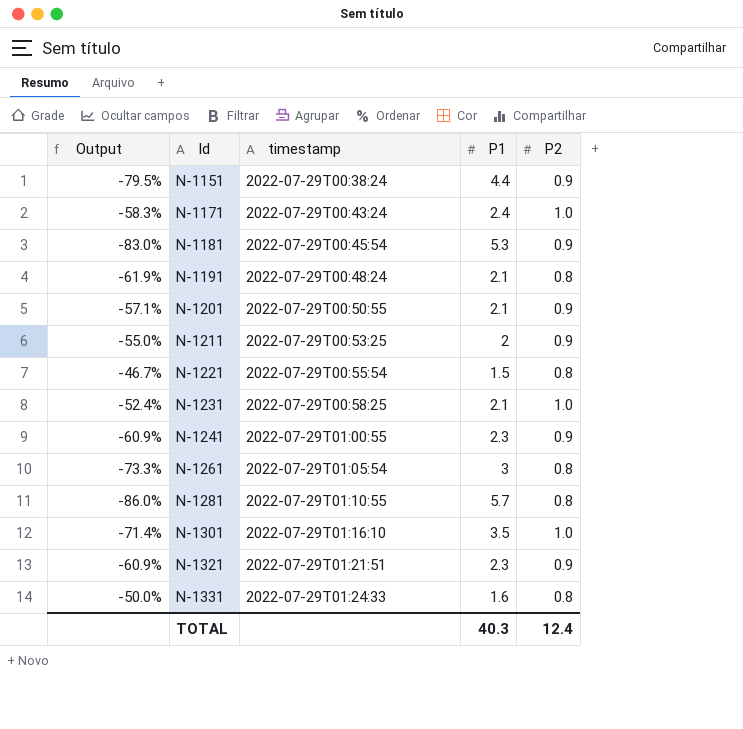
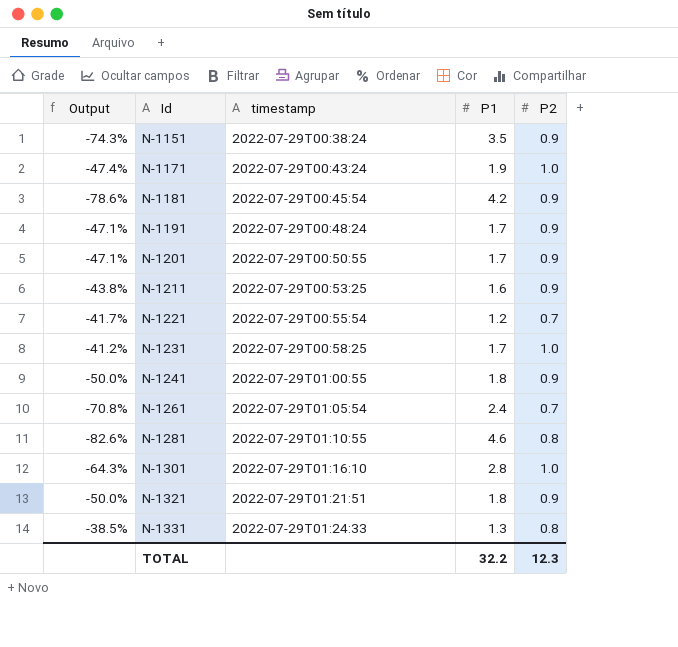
N-1151 | Output: -79.5% -> -74.3%
N-1151 | P1: 4.4 -> 3.5
N-1171 | Output: -58.3% -> -47.4%
N-1171 | P1: 2.4 -> 1.9
N-1181 | Output: -83.0% -> -78.6%
N-1181 | P1: 5.3 -> 4.2
N-1191 | Output: -61.9% -> -47.1%
N-1191 | P1: 2.1 -> 1.7
N-1191 | P2: 0.8 -> 0.9
N-1201 | Output: -57.1% -> -47.1%
N-1201 | P1: 2.1 -> 1.7
N-1211 | Output: -55.0% -> -43.8%
N-1211 | P1: 2 -> 1.6
N-1221 | Output: -46.7% -> -41.7%
N-1221 | P1: 1.5 -> 1.2
N-1221 | P2: 0.8 -> 0.7
N-1231 | Output: -52.4% -> -41.2%
N-1231 | P1: 2.1 -> 1.7
N-1241 | Output: -60.9% -> -50.0%
N-1241 | P1: 2.3 -> 1.8
N-1261 | Output: -73.3% -> -70.8%
N-1261 | P1: 3 -> 2.4
N-1261 | P2: 0.8 -> 0.7
N-1281 | Output: -86.0% -> -82.6%
N-1281 | P1: 5.7 -> 4.6
N-1301 | Output: -71.4% -> -64.3%
N-1301 | P1: 3.5 -> 2.8
N-1321 | Output: -60.9% -> -50.0%
N-1321 | P1: 2.3 -> 1.8
N-1331 | Output: -50.0% -> -38.5%
N-1331 | P1: 1.6 -> 1.3
TOTAL | P1: 40.3 -> 32.2
TOTAL | P2: 12.4 -> 12.3

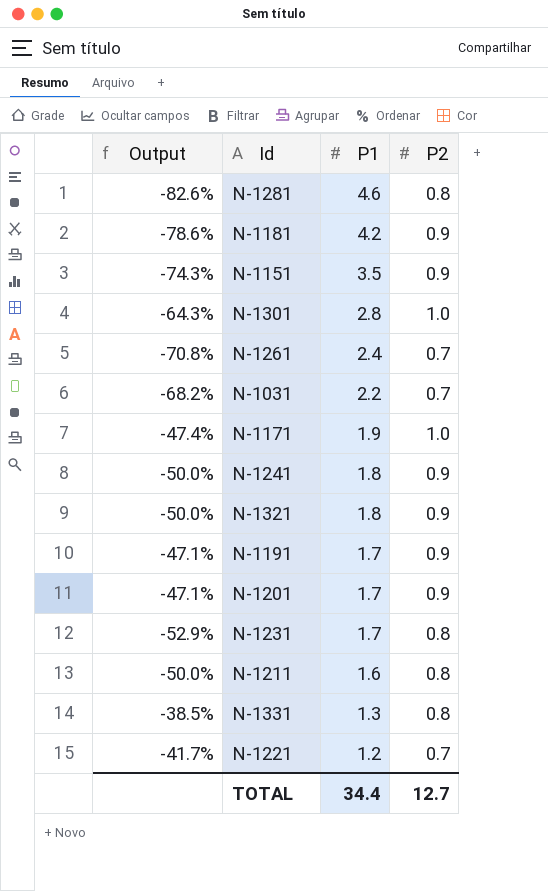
row order: Id ascending -> P1 descending
column timestamp | position: 3 -> none
row N-1031: none -> -68.2% | 2.2 | 0.7
N-1231 | Output: -41.2% -> -52.9%
N-1231 | P2: 1.0 -> 0.8
N-1211 | Output: -43.8% -> -50.0%
N-1211 | P2: 0.9 -> 0.8
TOTAL | P1: 32.2 -> 34.4
TOTAL | P2: 12.3 -> 12.7

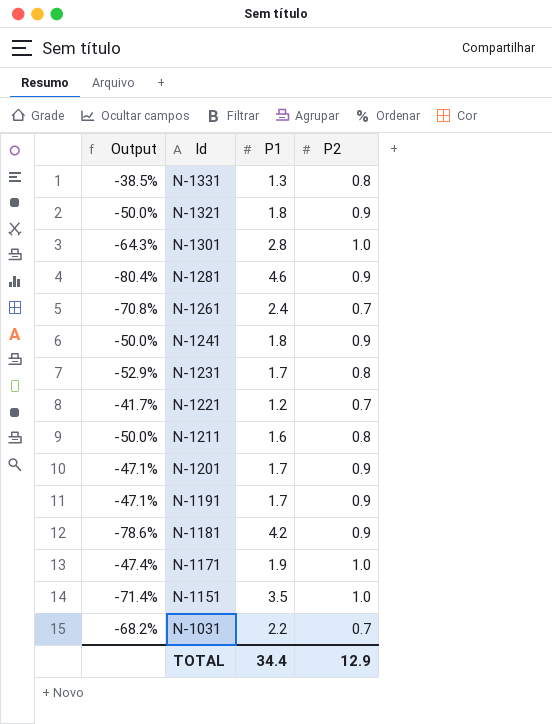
row order: P1 descending -> Id descending
N-1281 | Output: -82.6% -> -80.4%
N-1281 | P2: 0.8 -> 0.9
N-1151 | Output: -74.3% -> -71.4%
N-1151 | P2: 0.9 -> 1.0
TOTAL | P2: 12.7 -> 12.9

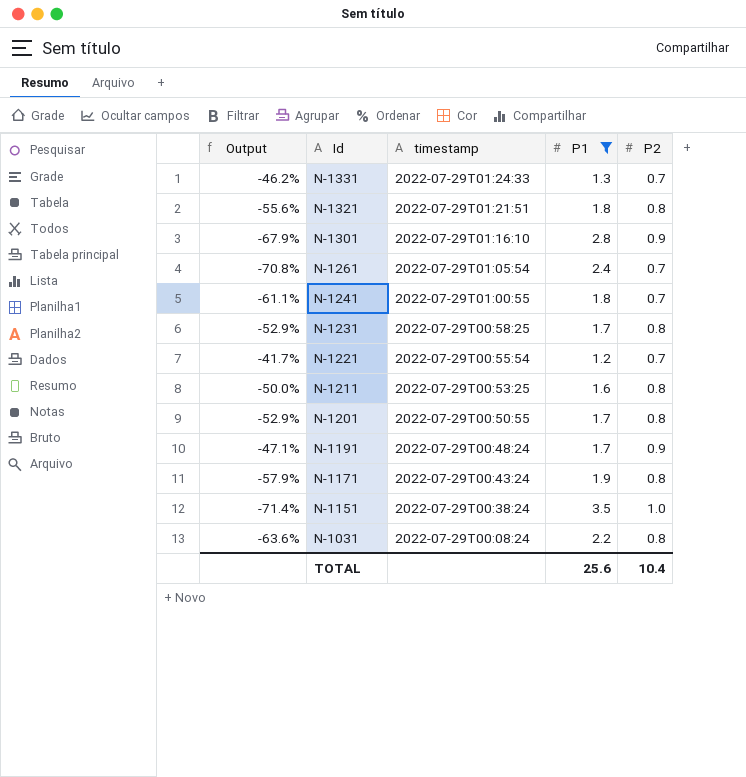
filter: none -> P1 <= 3.5
column timestamp | position: none -> 3
N-1331 | Output: -38.5% -> -46.2%
N-1331 | P2: 0.8 -> 0.7
N-1321 | Output: -50.0% -> -55.6%
N-1321 | P2: 0.9 -> 0.8
N-1301 | Output: -64.3% -> -67.9%
N-1301 | P2: 1.0 -> 0.9
N-1241 | Output: -50.0% -> -61.1%
N-1241 | P2: 0.9 -> 0.7
N-1201 | Output: -47.1% -> -52.9%
N-1201 | P2: 0.9 -> 0.8
N-1171 | Output: -47.4% -> -57.9%
N-1171 | P2: 1.0 -> 0.8
N-1031 | Output: -68.2% -> -63.6%
N-1031 | P2: 0.7 -> 0.8
TOTAL | P1: 34.4 -> 25.6
TOTAL | P2: 12.9 -> 10.4

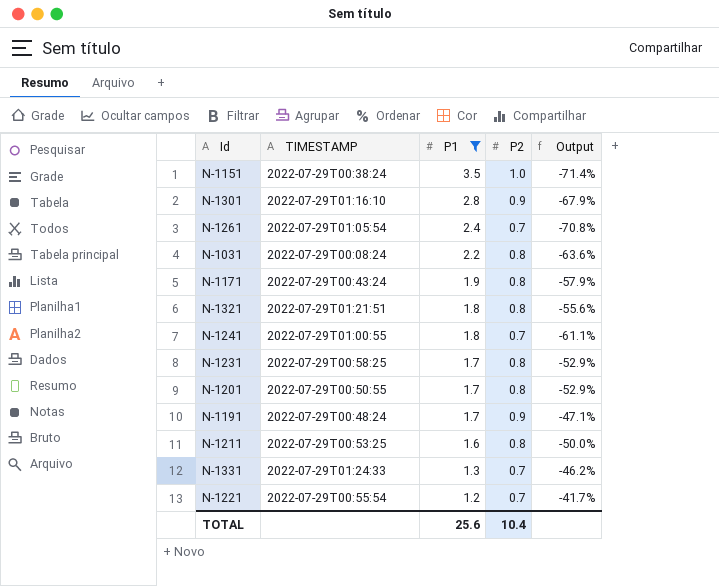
row order: Id descending -> P1 descending
column name: timestamp -> TIMESTAMP
column Output | position: 1 -> 5

